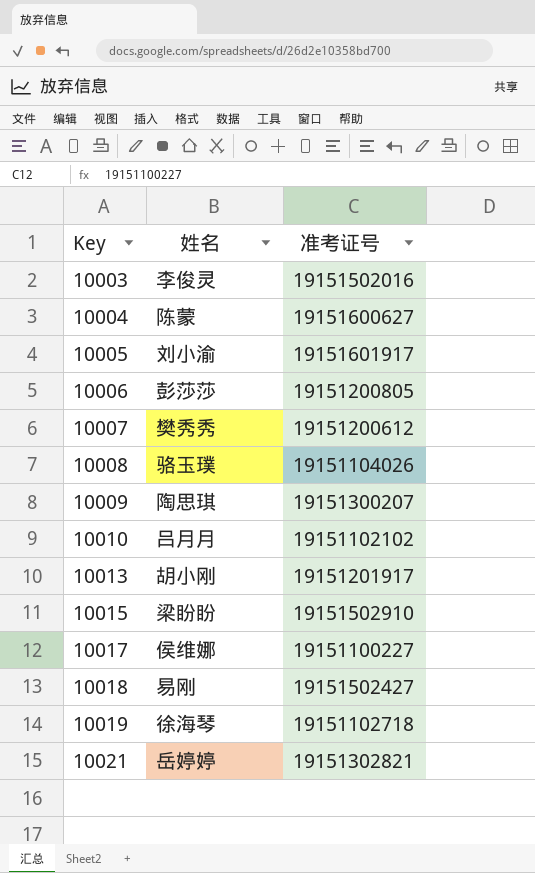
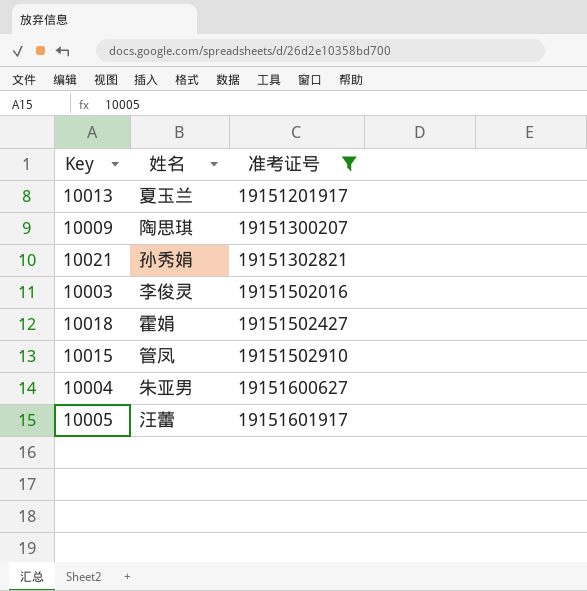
filter: none -> 准考证号 >= 19151201917
row order: Key ascending -> 准考证号 ascending
10013 | 姓名: 胡小刚 -> 夏玉兰
10021 | 姓名: 岳婷婷 -> 孙秀娟
10018 | 姓名: 易刚 -> 霍娟
10015 | 姓名: 梁盼盼 -> 管凤
10004 | 姓名: 陈蒙 -> 朱亚男
10005 | 姓名: 刘小渝 -> 汪蕾

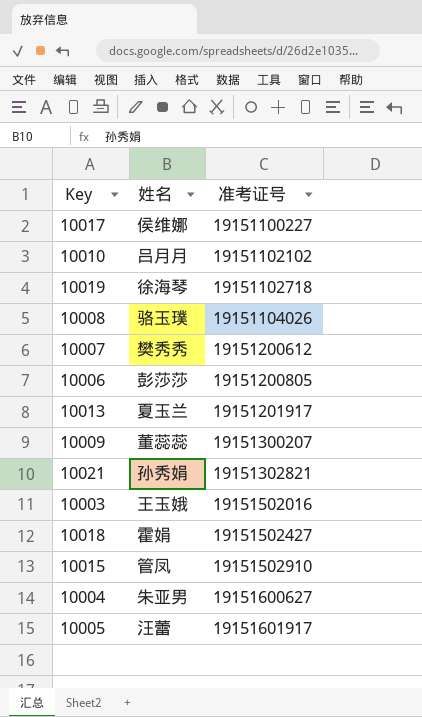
filter: 准考证号 >= 19151201917 -> none
10009 | 姓名: 陶思琪 -> 董蕊蕊
10003 | 姓名: 李俊灵 -> 王玉娥

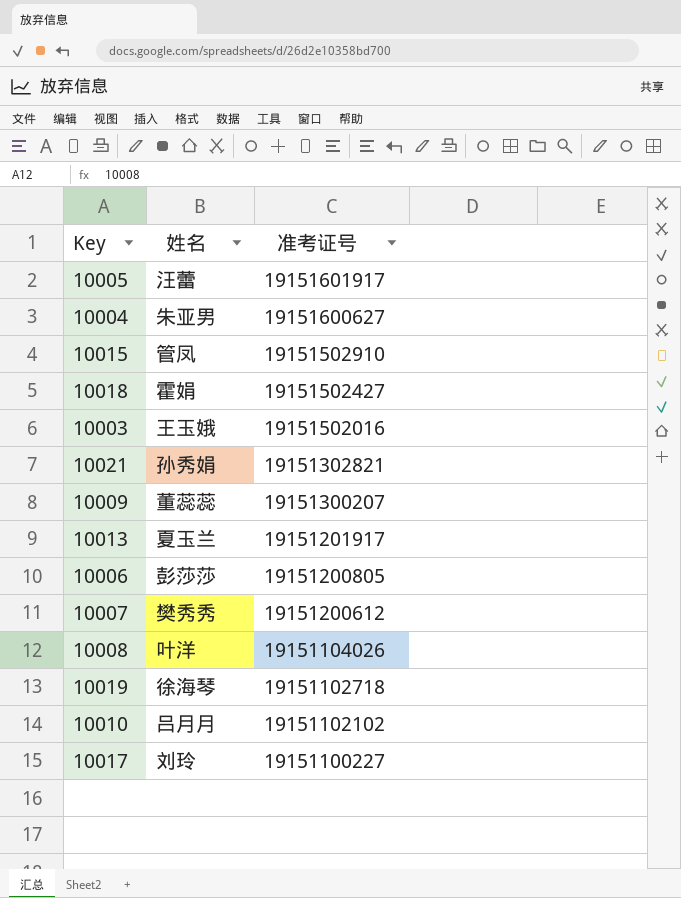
row order: 准考证号 ascending -> 准考证号 descending
10008 | 姓名: 骆玉璞 -> 叶洋
10017 | 姓名: 侯维娜 -> 刘玲

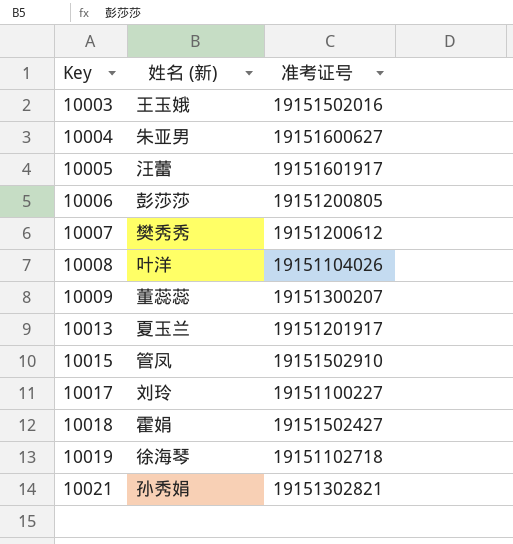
row order: 准考证号 descending -> Key ascending
column name: 姓名 -> 姓名 (新)
row 10010: 吕月月 | 19151102102 -> none

